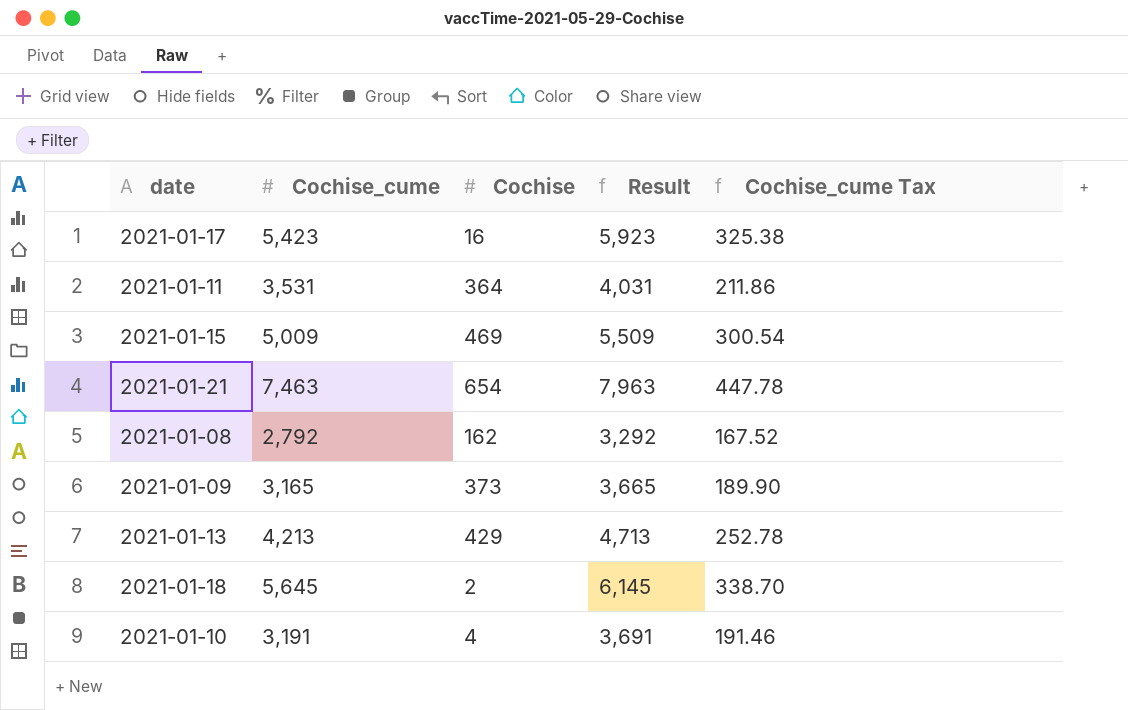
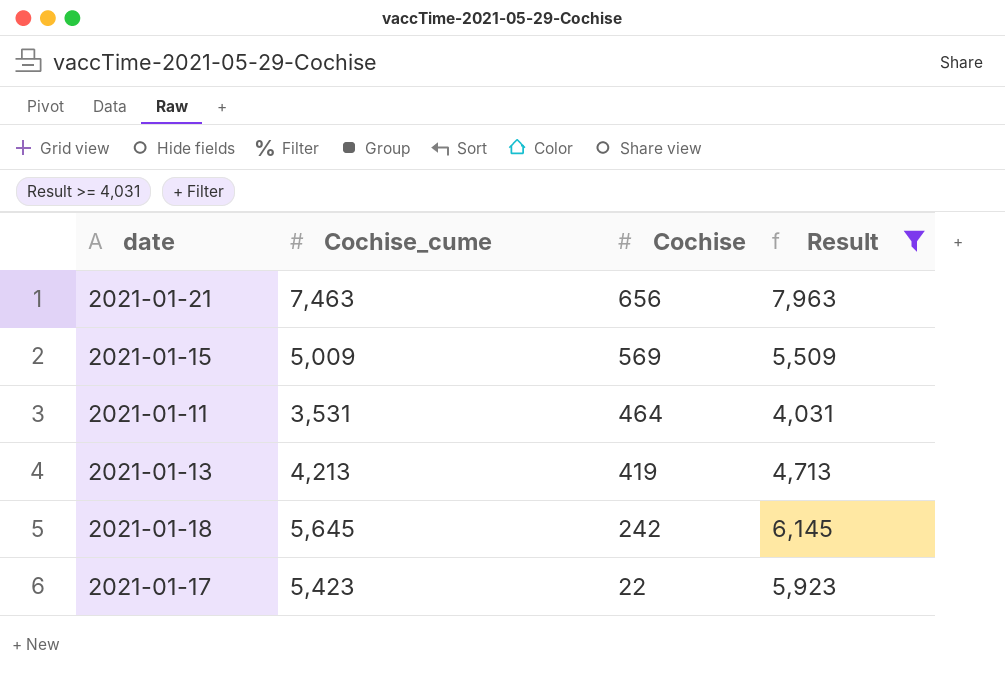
filter: none -> Result >= 4,031
row order: none -> Cochise descending
column Cochise_cume Tax | formula: [Cochise_cume] * 0.06 -> none
2021-01-21 | Cochise: 654 -> 656
2021-01-15 | Cochise: 469 -> 569
2021-01-11 | Cochise: 364 -> 464
2021-01-13 | Cochise: 429 -> 419
2021-01-18 | Cochise: 2 -> 242
2021-01-17 | Cochise: 16 -> 22

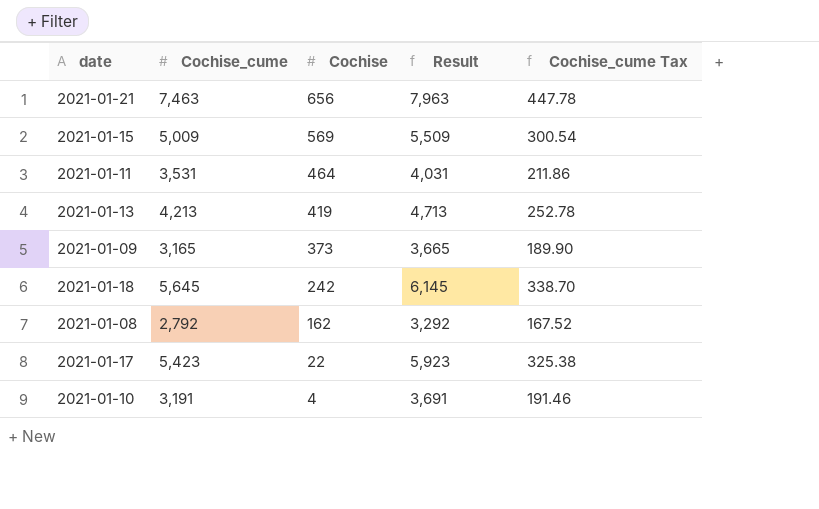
filter: Result >= 4,031 -> none
column Cochise_cume Tax | formula: none -> [Cochise_cume] * 0.06

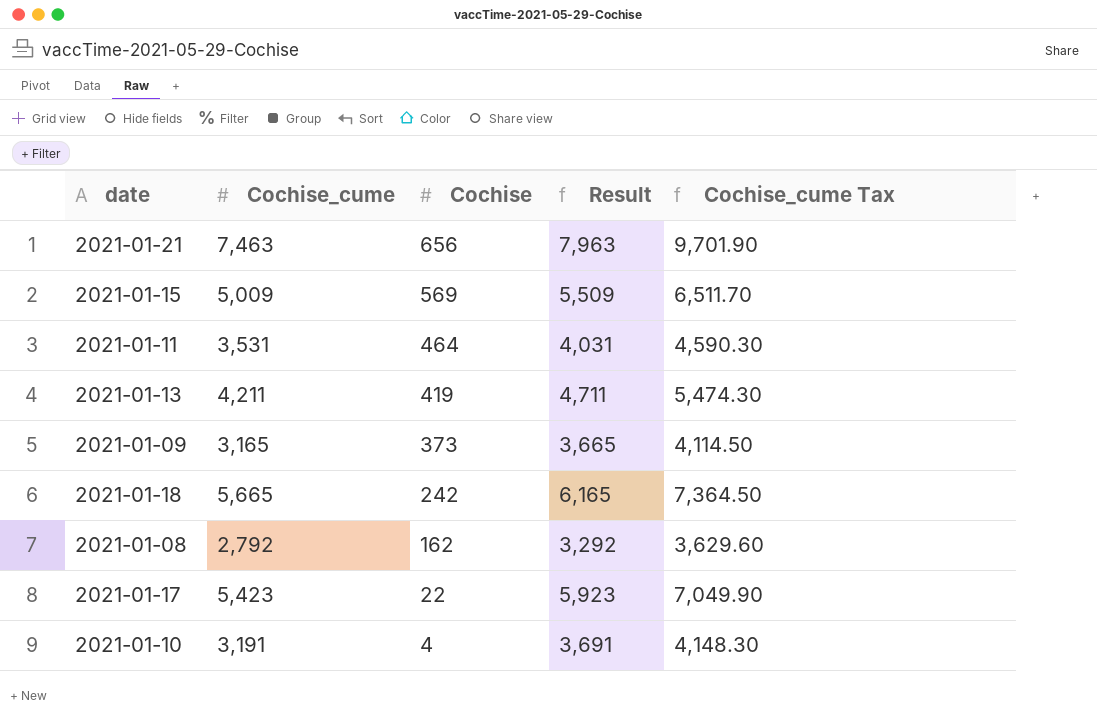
column Cochise_cume Tax | formula: [Cochise_cume] * 0.06 -> [Cochise_cume] * 1.3
2021-01-13 | Cochise_cume: 4,213 -> 4,211
2021-01-13 | Result: 4,713 -> 4,711
2021-01-18 | Cochise_cume: 5,645 -> 5,665
2021-01-18 | Result: 6,145 -> 6,165

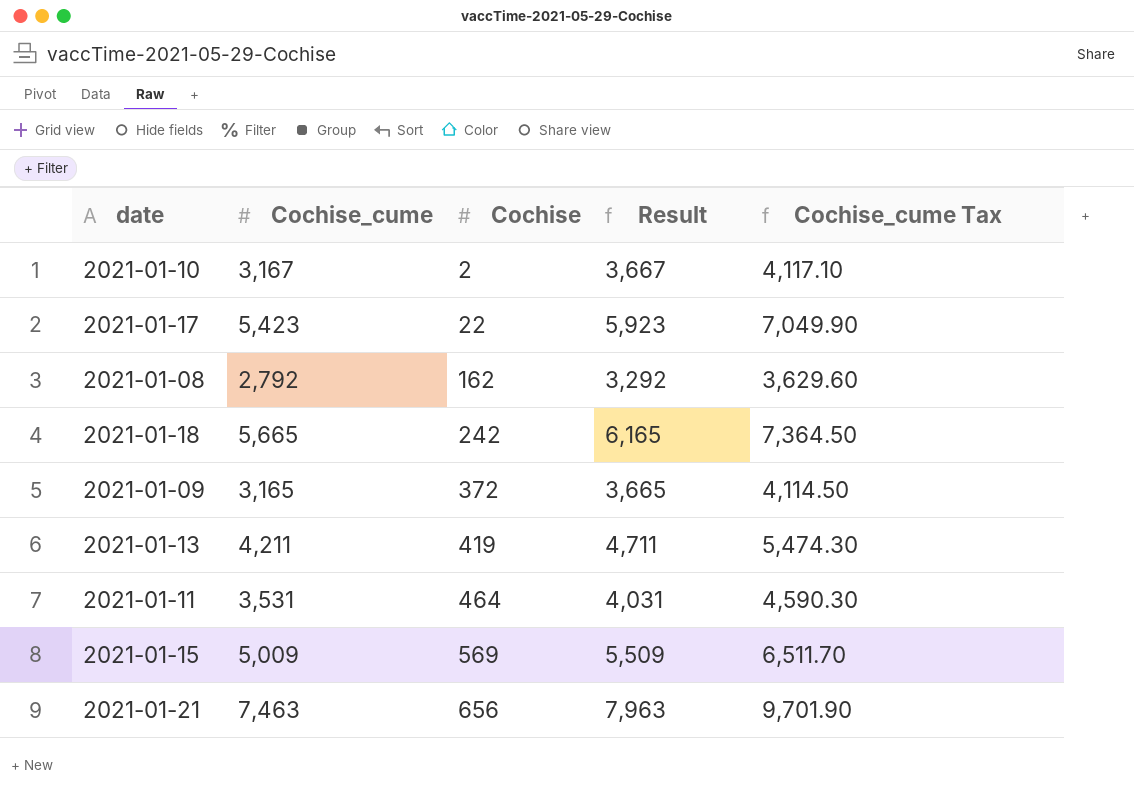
row order: Cochise descending -> Cochise ascending
2021-01-10 | Cochise_cume: 3,191 -> 3,167
2021-01-10 | Cochise: 4 -> 2
2021-01-10 | Result: 3,691 -> 3,667
2021-01-10 | Cochise_cume Tax: 4,148.30 -> 4,117.10
2021-01-09 | Cochise: 373 -> 372

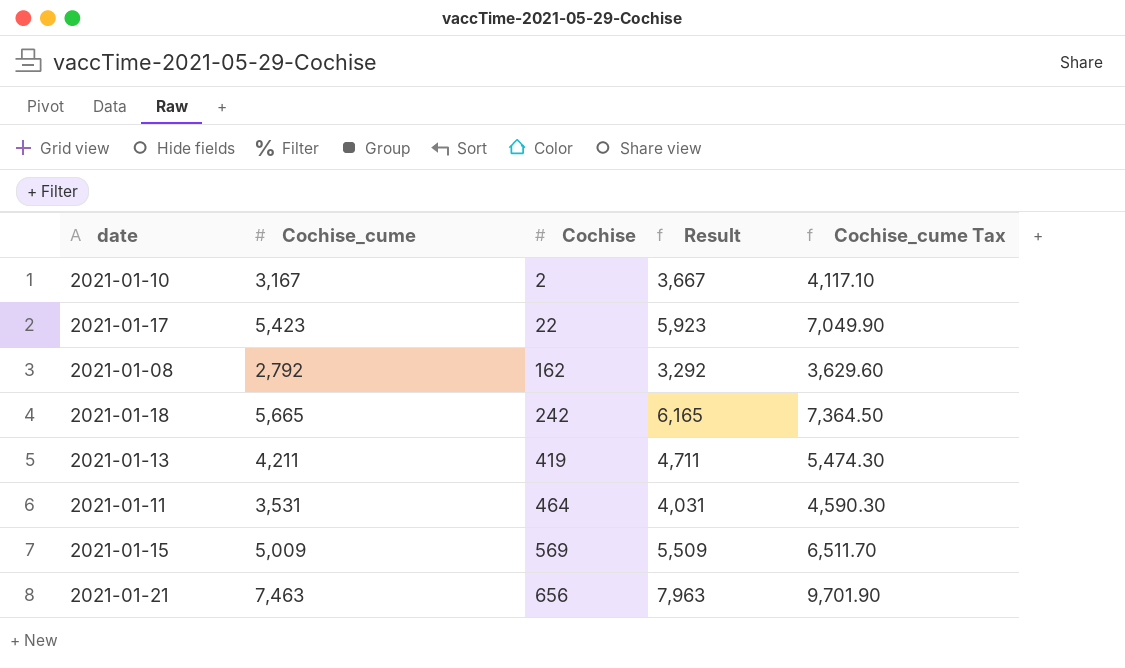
row 2021-01-09: 3,165 | 372 | 3,665 | 4,114.50 -> none

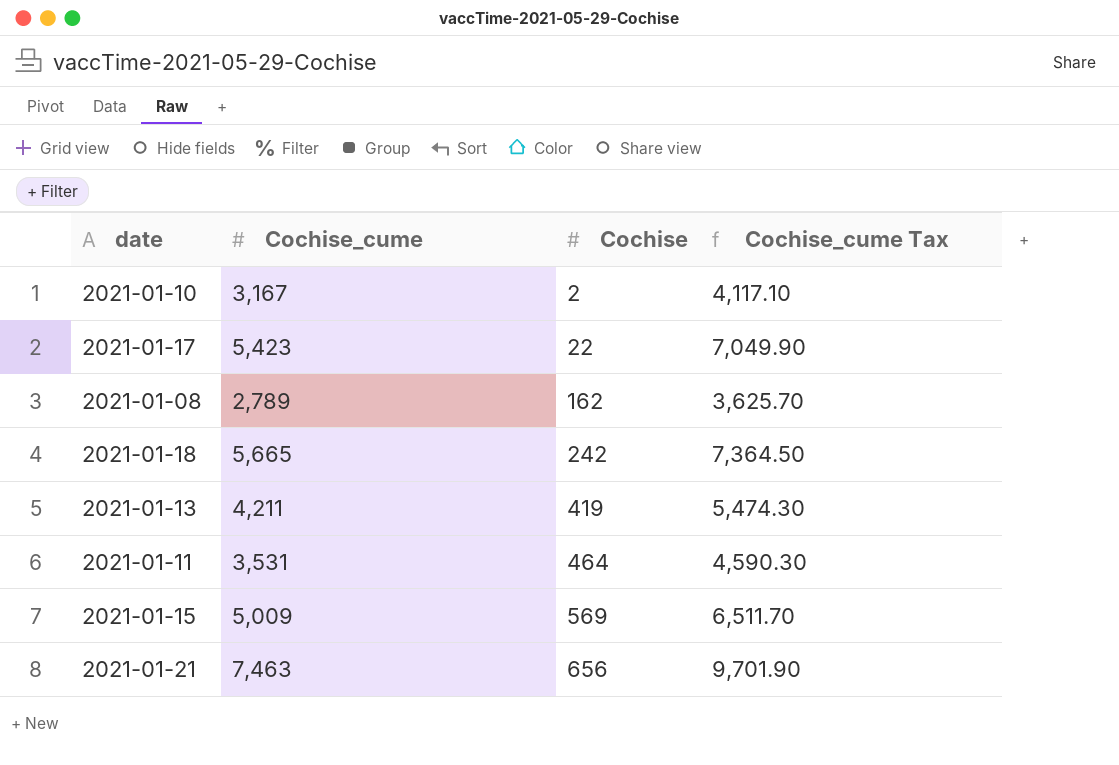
column Result | formula: [Cochise_cume] + 500 -> none
2021-01-08 | Cochise_cume: 2,792 -> 2,789
2021-01-08 | Cochise_cume Tax: 3,629.60 -> 3,625.70

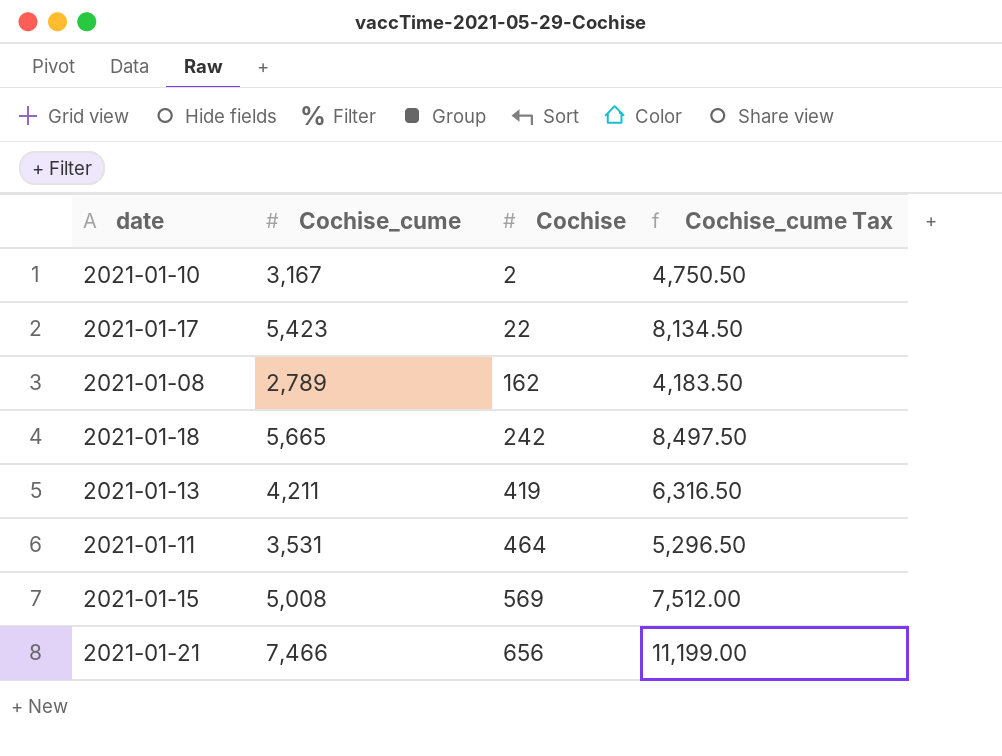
column Cochise_cume Tax | formula: [Cochise_cume] * 1.3 -> [Cochise_cume] * 1.5
2021-01-15 | Cochise_cume: 5,009 -> 5,008
2021-01-21 | Cochise_cume: 7,463 -> 7,466

